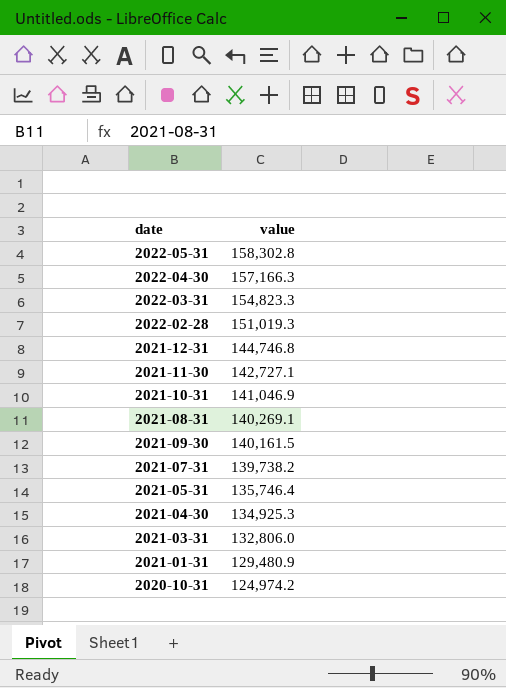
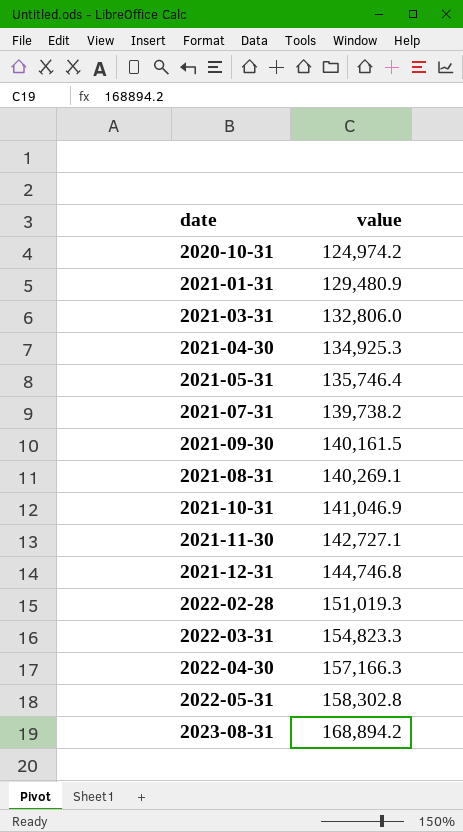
row order: value descending -> value ascending
row 2023-08-31: none -> 168,894.2

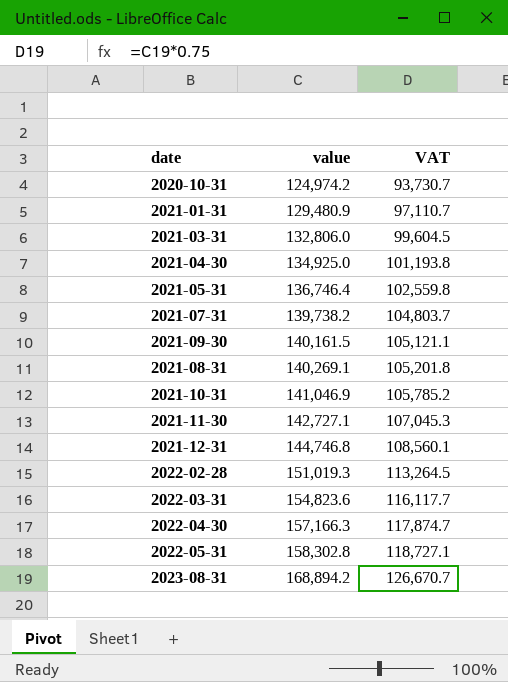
column VAT | formula: none -> [value] * 0.75
2021-04-30 | value: 134,925.3 -> 134,925.0
2021-05-31 | value: 135,746.4 -> 136,746.4
2022-03-31 | value: 154,823.3 -> 154,823.6

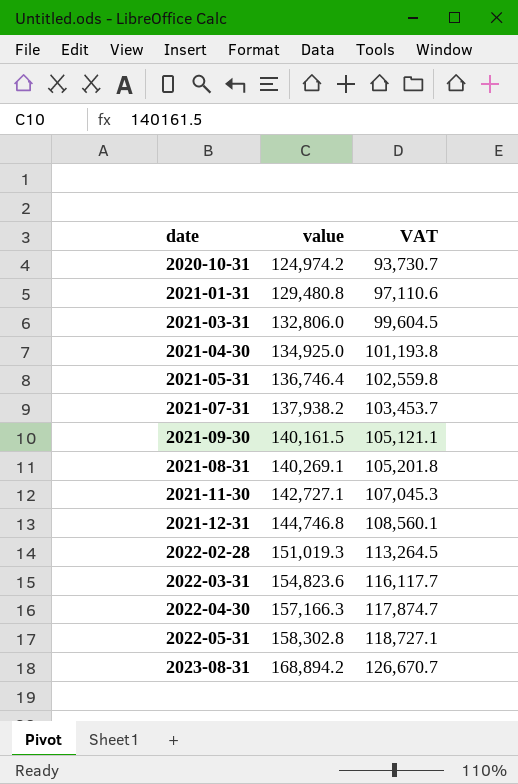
row 2021-10-31: 141,046.9 | 105,785.2 -> none
2021-01-31 | value: 129,480.9 -> 129,480.8
2021-01-31 | VAT: 97,110.7 -> 97,110.6
2021-07-31 | value: 139,738.2 -> 137,938.2
2021-07-31 | VAT: 104,803.7 -> 103,453.7

